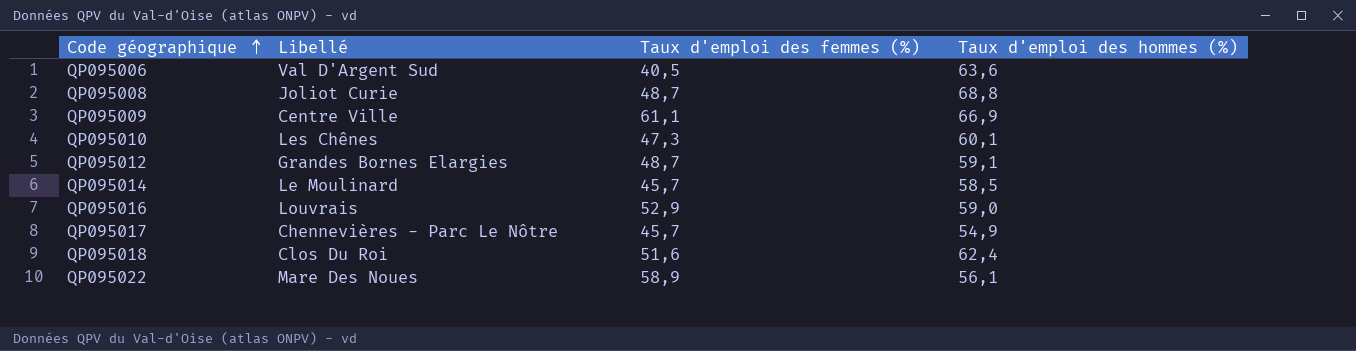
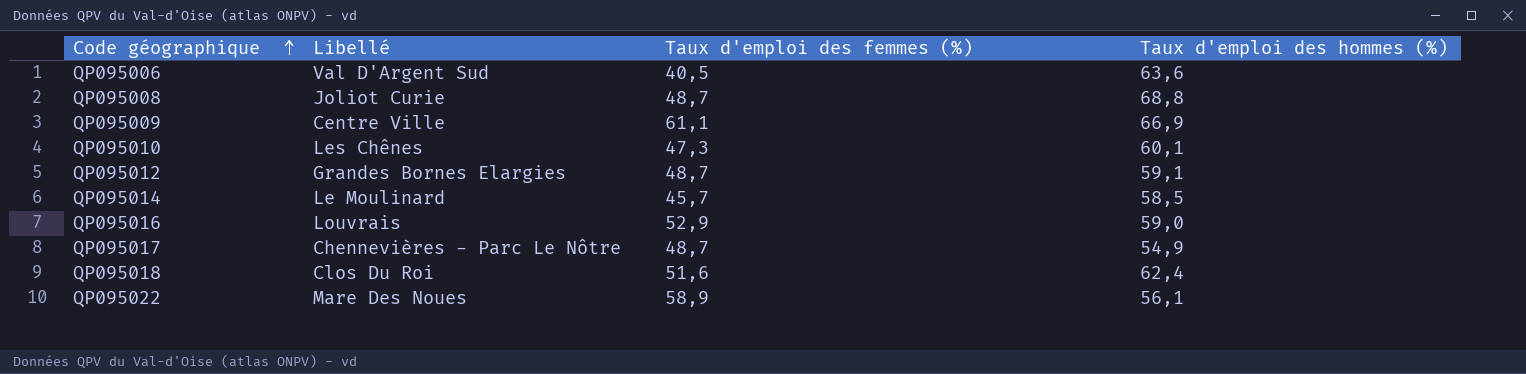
QP095017 | Taux d'emploi des femmes (%): 45,7 -> 48,7

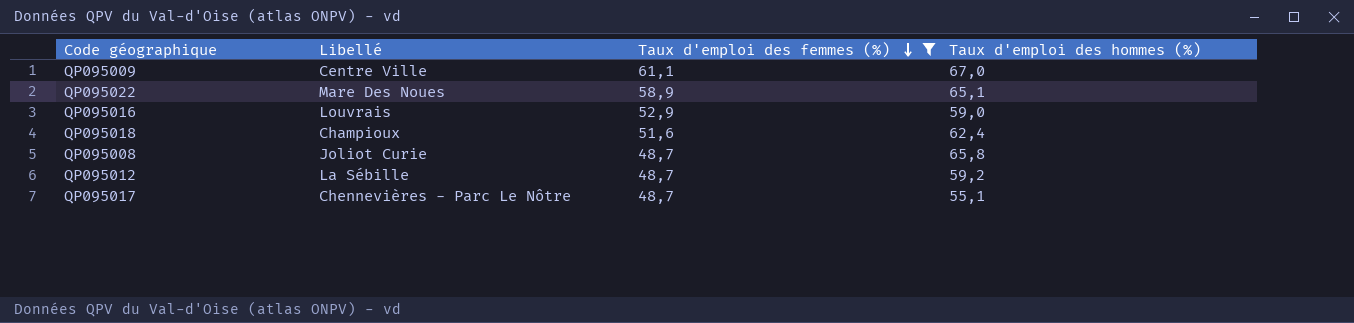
filter: none -> Taux d'emploi des femmes (%) >= 48,7
row order: Code géographique ascending -> Taux d'emploi des femmes (%) descending
QP095009 | Taux d'emploi des hommes (%): 66,9 -> 67,0
QP095022 | Taux d'emploi des hommes (%): 56,1 -> 65,1
QP095018 | Libellé: Clos Du Roi -> Champioux
QP095008 | Taux d'emploi des hommes (%): 68,8 -> 65,8
QP095012 | Libellé: Grandes Bornes Elargies -> La Sébille
QP095012 | Taux d'emploi des hommes (%): 59,1 -> 59,2
QP095017 | Taux d'emploi des hommes (%): 54,9 -> 55,1

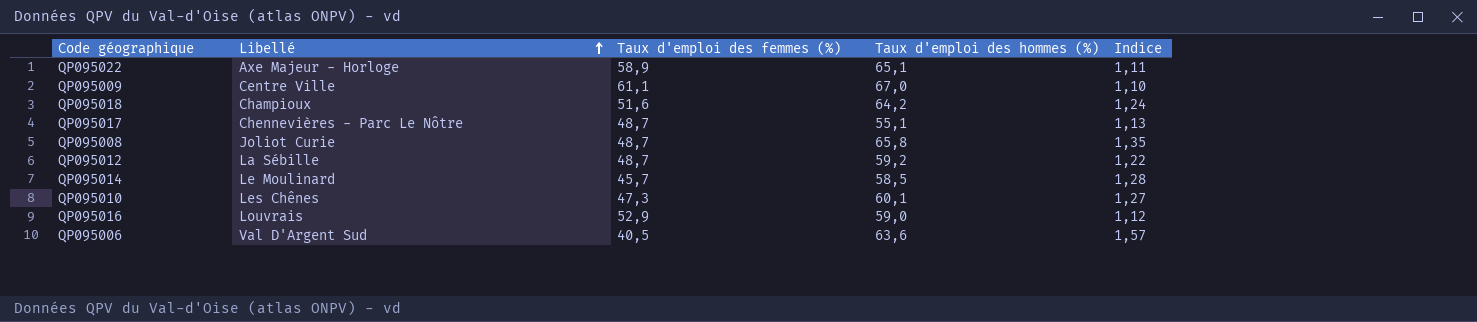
filter: Taux d'emploi des femmes (%) >= 48,7 -> none
row order: Taux d'emploi des femmes (%) descending -> Libellé ascending
column Indice | formula: none -> [Taux d'emploi des hommes (%)] / [Taux d'emploi des femmes (%)]
QP095022 | Libellé: Mare Des Noues -> Axe Majeur - Horloge
QP095018 | Taux d'emploi des hommes (%): 62,4 -> 64,2

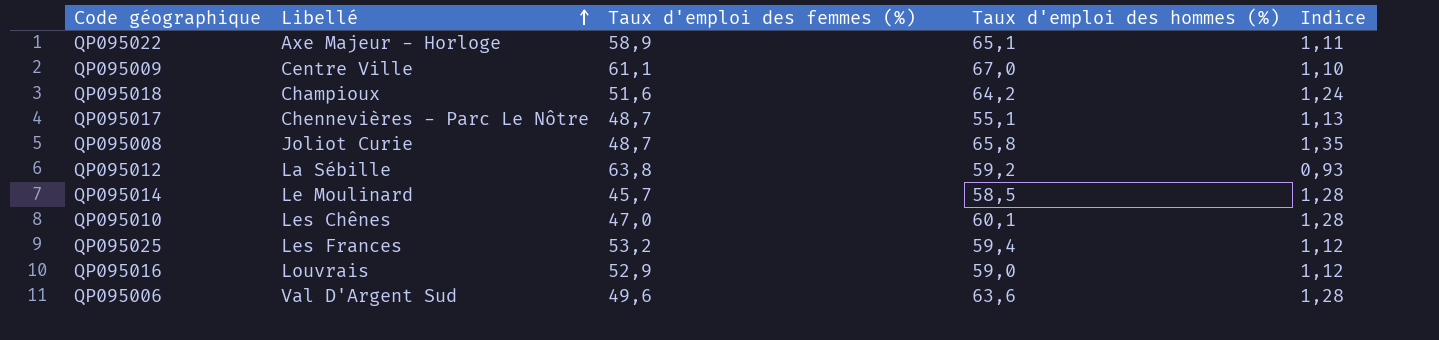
QP095012 | Taux d'emploi des femmes (%): 48,7 -> 63,8
QP095012 | Indice: 1,22 -> 0,93
QP095010 | Taux d'emploi des femmes (%): 47,3 -> 47,0
QP095010 | Indice: 1,27 -> 1,28
row QP095025: none -> Les Frances | 53,2 | 59,4 | 1,12
QP095006 | Taux d'emploi des femmes (%): 40,5 -> 49,6
QP095006 | Indice: 1,57 -> 1,28

